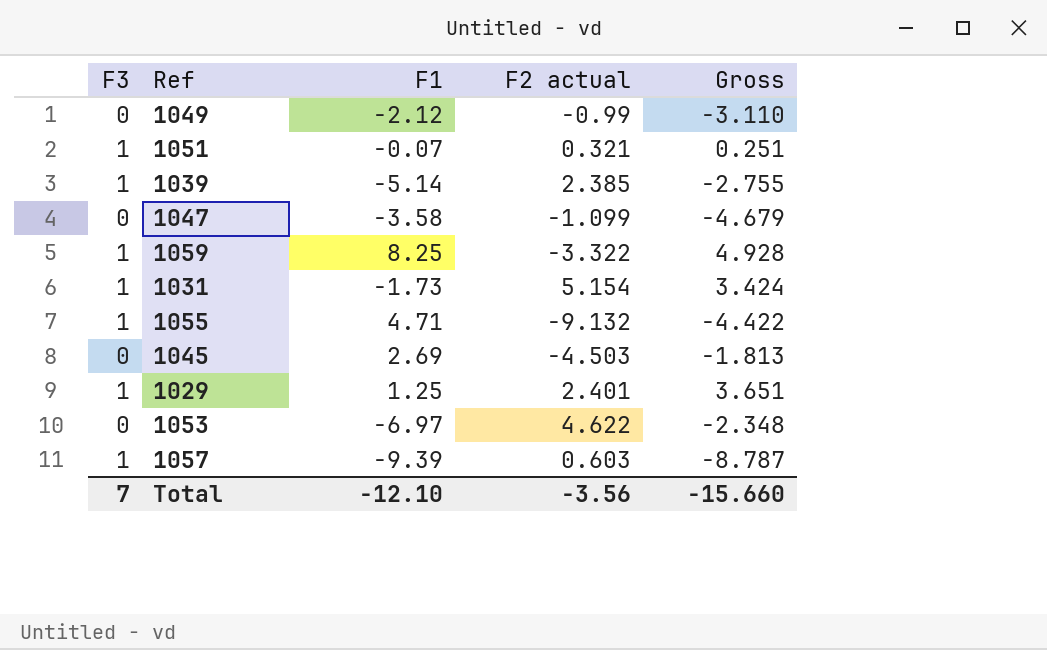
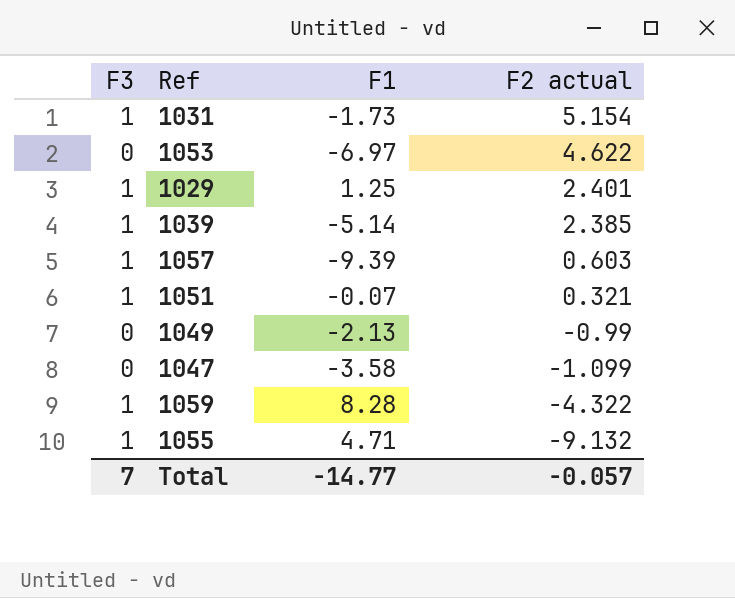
row order: none -> F2 actual descending
column Gross | formula: [F1] + [F2 actual] -> none
row 1045: 0 | 2.69 | -4.503 | -1.813 -> none
1049 | F1: -2.12 -> -2.13
1059 | F1: 8.25 -> 8.28
1059 | F2 actual: -3.322 -> -4.322
Total | F1: -12.10 -> -14.77
Total | F2 actual: -3.56 -> -0.057

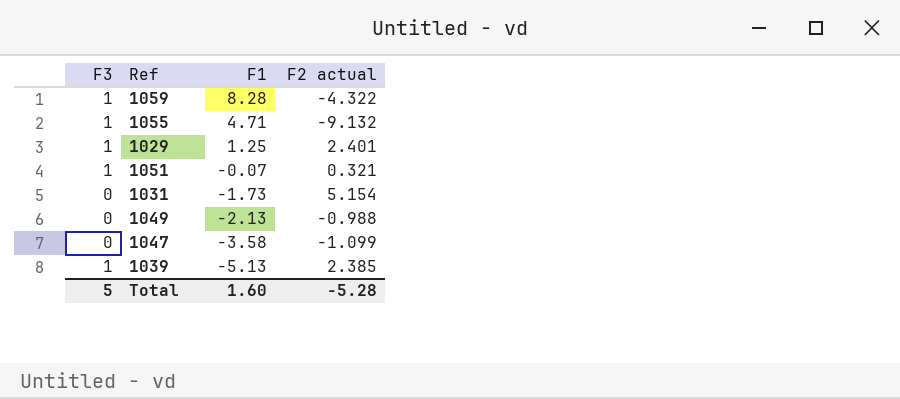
row order: F2 actual descending -> F1 descending
row 1053: 0 | -6.97 | 4.622 -> none
row 1057: 1 | -9.39 | 0.603 -> none
1031 | F3: 1 -> 0
1049 | F2 actual: -0.99 -> -0.988
1039 | F1: -5.14 -> -5.13
Total | F3: 7 -> 5
Total | F1: -14.77 -> 1.60
Total | F2 actual: -0.057 -> -5.28

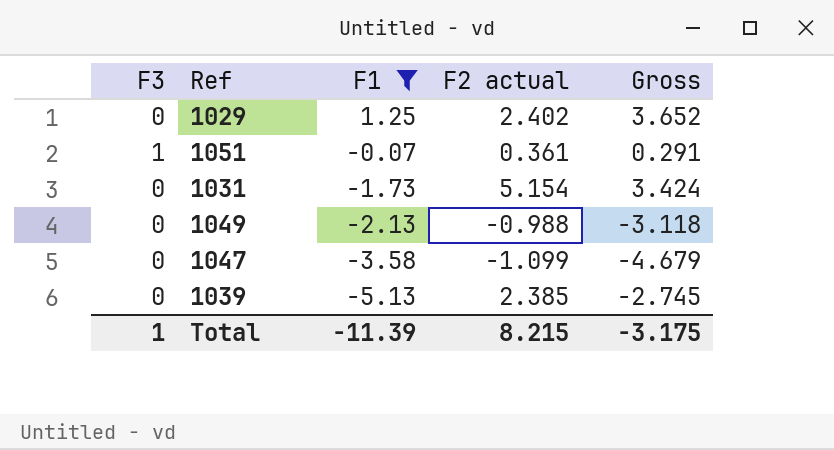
filter: none -> F1 <= 1.25
column Gross | formula: none -> [F1] + [F2 actual]
1029 | F3: 1 -> 0
1029 | F2 actual: 2.401 -> 2.402
1051 | F2 actual: 0.321 -> 0.361
1039 | F3: 1 -> 0
Total | F3: 5 -> 1
Total | F1: 1.60 -> -11.39
Total | F2 actual: -5.28 -> 8.215

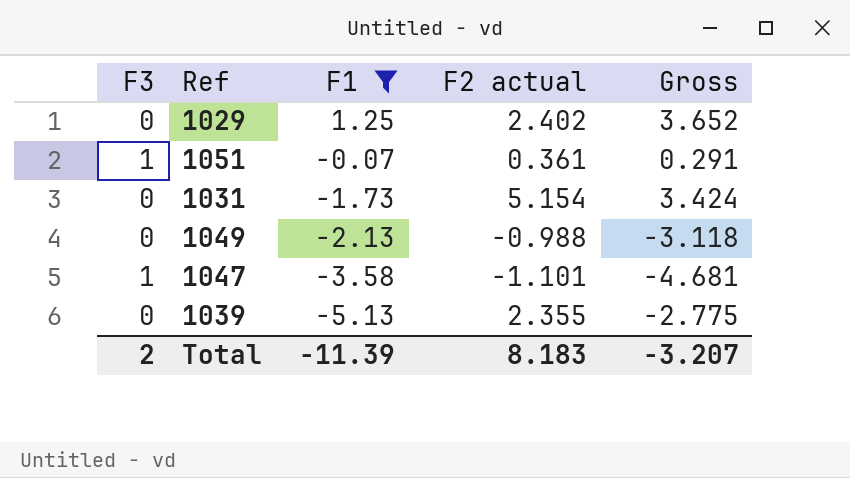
1047 | F3: 0 -> 1
1047 | F2 actual: -1.099 -> -1.101
1047 | Gross: -4.679 -> -4.681
1039 | F2 actual: 2.385 -> 2.355
1039 | Gross: -2.745 -> -2.775
Total | F3: 1 -> 2
Total | F2 actual: 8.215 -> 8.183
Total | Gross: -3.175 -> -3.207

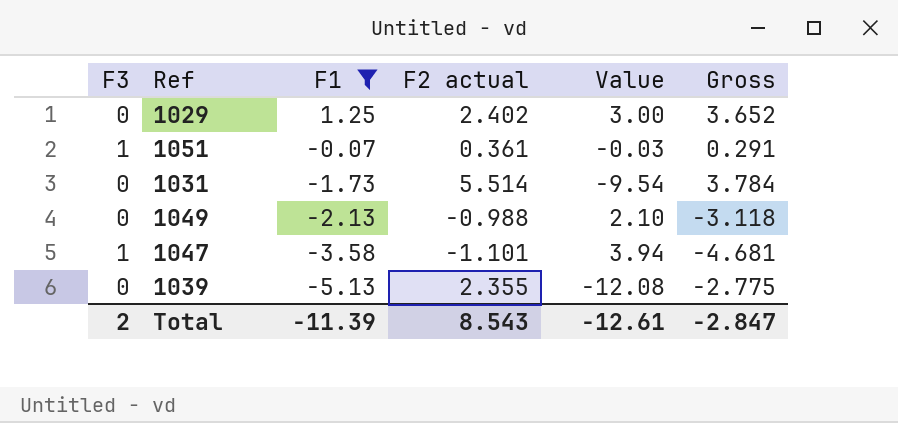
column Value | formula: none -> [F1] * [F2 actual]
1031 | F2 actual: 5.154 -> 5.514
1031 | Gross: 3.424 -> 3.784
Total | F2 actual: 8.183 -> 8.543
Total | Gross: -3.207 -> -2.847

